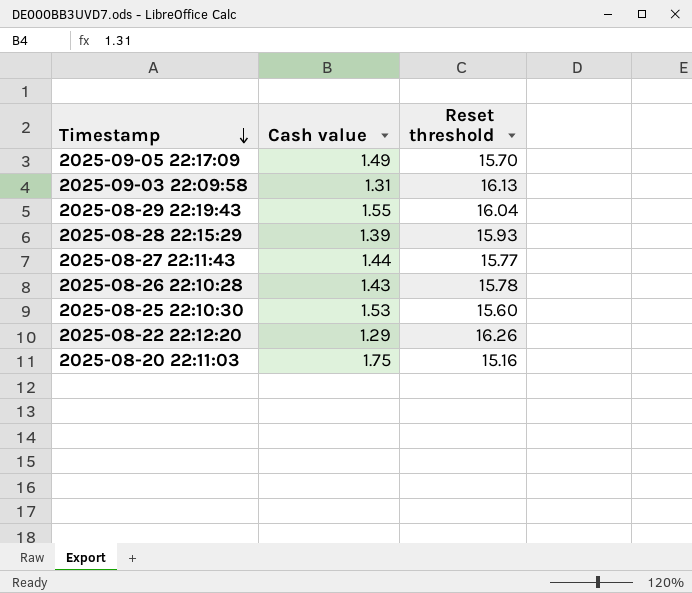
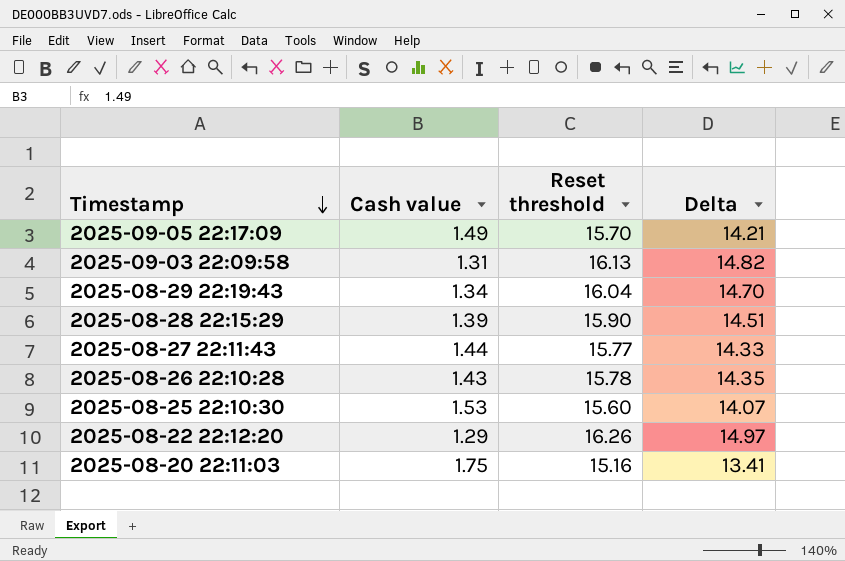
column Delta | formula: none -> [Reset threshold] - [Cash value]
2025-08-29 22:19:43 | Cash value: 1.55 -> 1.34
2025-08-28 22:15:29 | Reset threshold: 15.93 -> 15.90

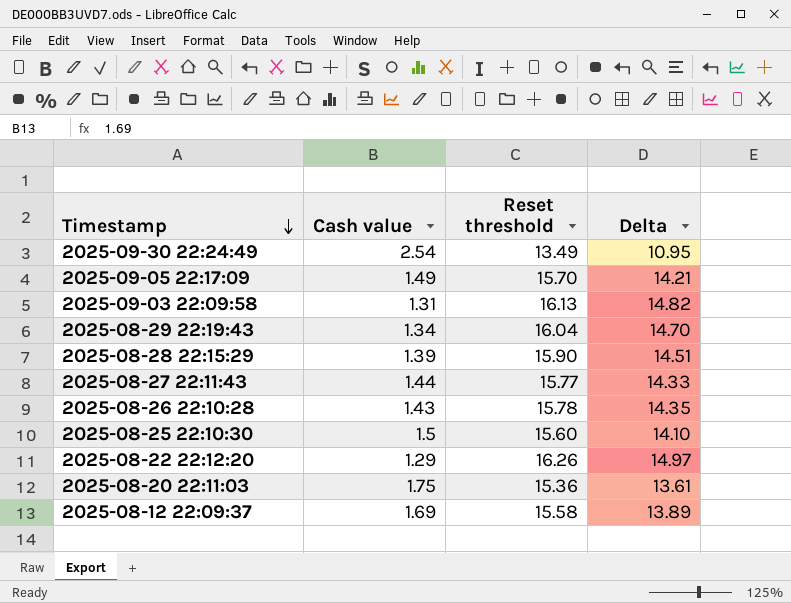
row 2025-09-30 22:24:49: none -> 2.54 | 13.49 | 10.95
2025-08-25 22:10:30 | Cash value: 1.53 -> 1.5
2025-08-25 22:10:30 | Delta: 14.07 -> 14.10
2025-08-20 22:11:03 | Reset threshold: 15.16 -> 15.36
2025-08-20 22:11:03 | Delta: 13.41 -> 13.61
row 2025-08-12 22:09:37: none -> 1.69 | 15.58 | 13.89

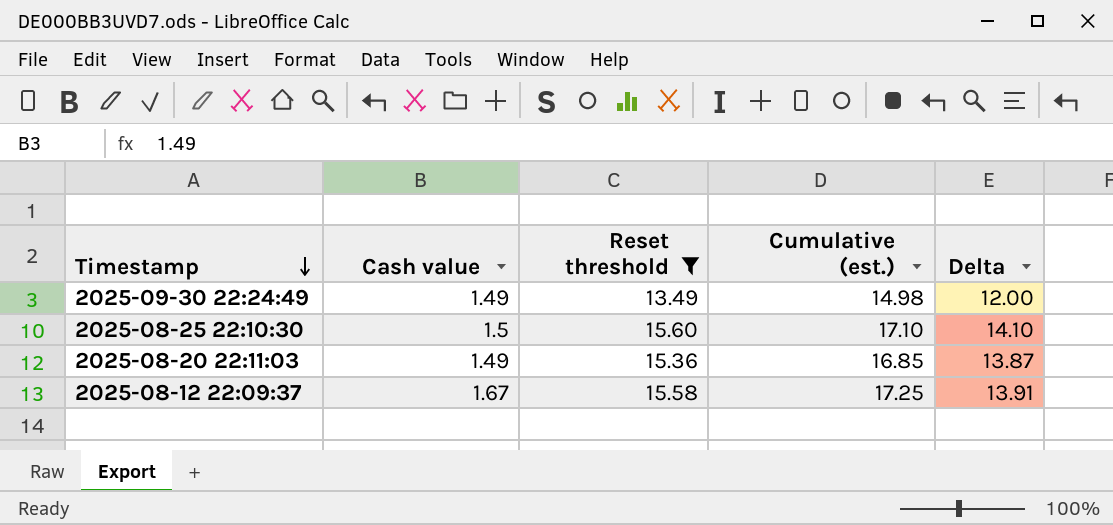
filter: none -> Reset threshold <= 15.60
column Cumulative (est.) | formula: none -> [Cash value] + [Reset threshold]
2025-09-30 22:24:49 | Cash value: 2.54 -> 1.49
2025-09-30 22:24:49 | Delta: 10.95 -> 12.00
2025-08-20 22:11:03 | Cash value: 1.75 -> 1.49
2025-08-20 22:11:03 | Delta: 13.61 -> 13.87
2025-08-12 22:09:37 | Cash value: 1.69 -> 1.67
2025-08-12 22:09:37 | Delta: 13.89 -> 13.91

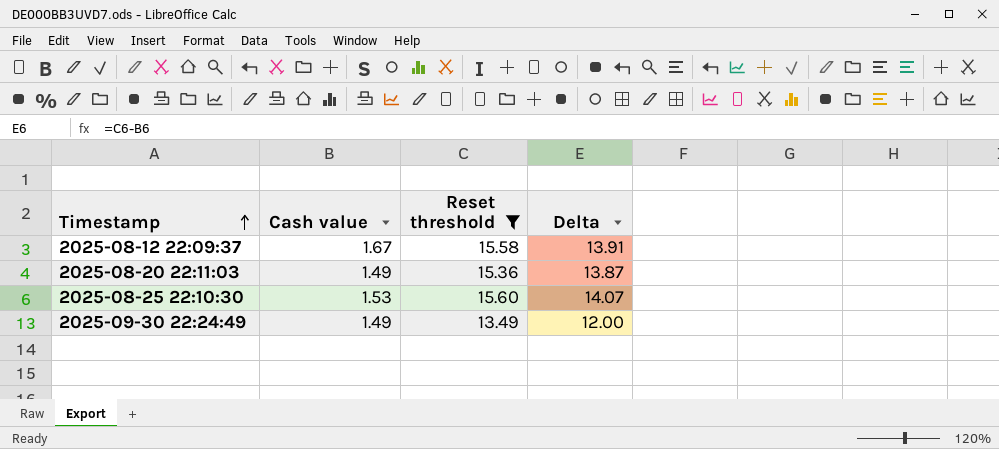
row order: Timestamp descending -> Timestamp ascending
column Cumulative (est.) | formula: [Cash value] + [Reset threshold] -> none
2025-08-25 22:10:30 | Cash value: 1.5 -> 1.53
2025-08-25 22:10:30 | Delta: 14.10 -> 14.07

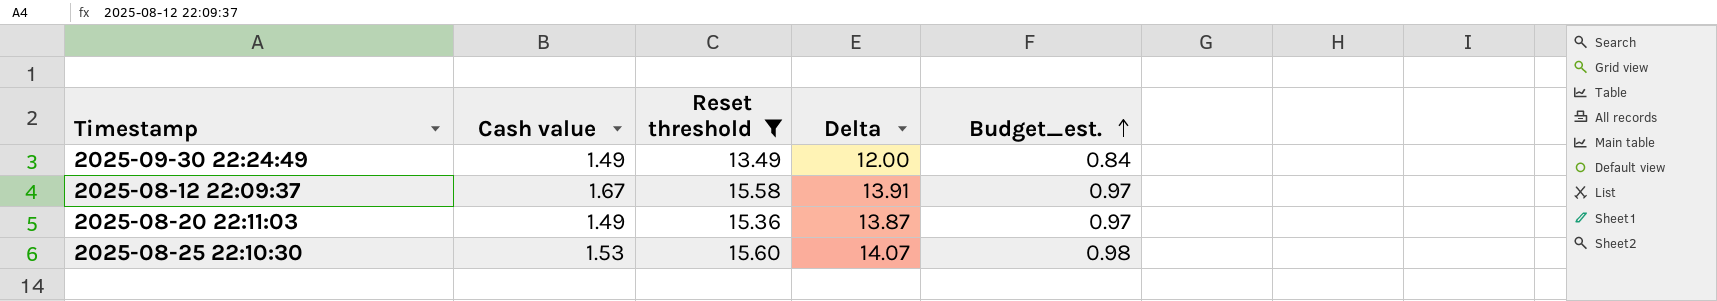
row order: Timestamp ascending -> Budget_est. ascending
column Budget_est. | formula: none -> [Delta] * 0.07

